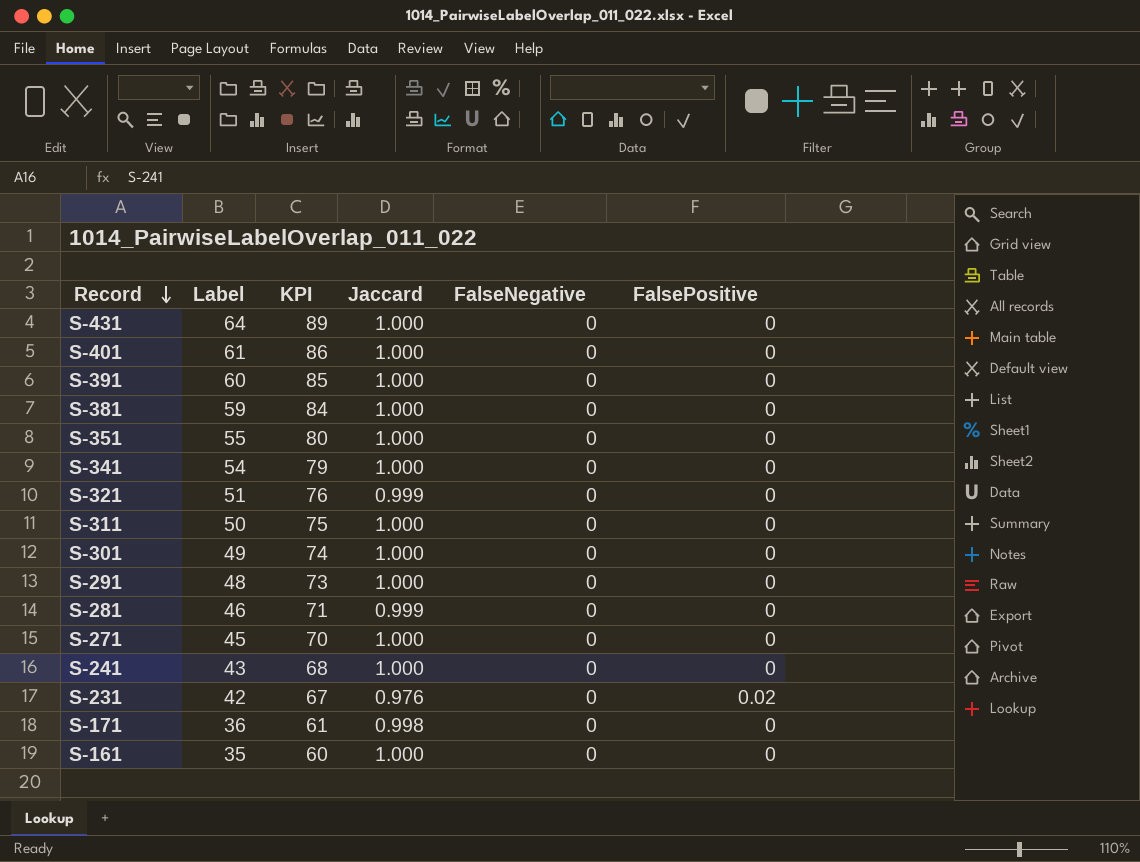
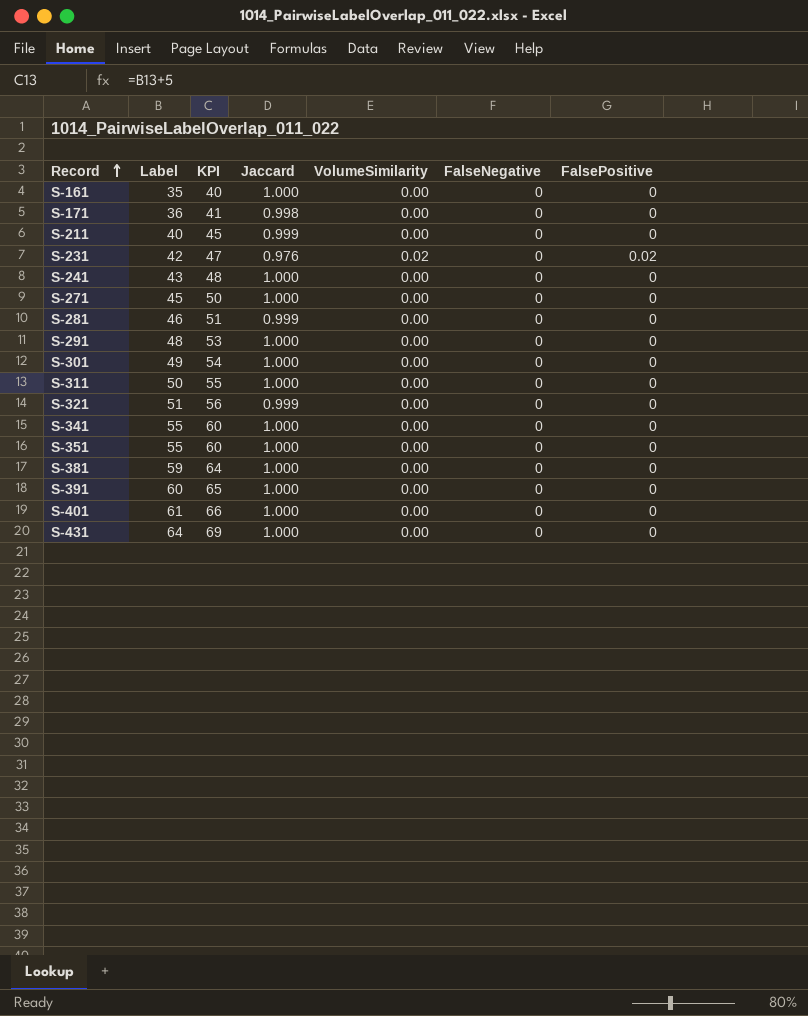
row order: Record descending -> Record ascending
column KPI | formula: [Label] + 25 -> [Label] + 5
column VolumeSimilarity | position: none -> 5
row S-211: none -> 40 | 45 | 0.999 | 0.00 | 0 | 0
S-341 | Label: 54 -> 55

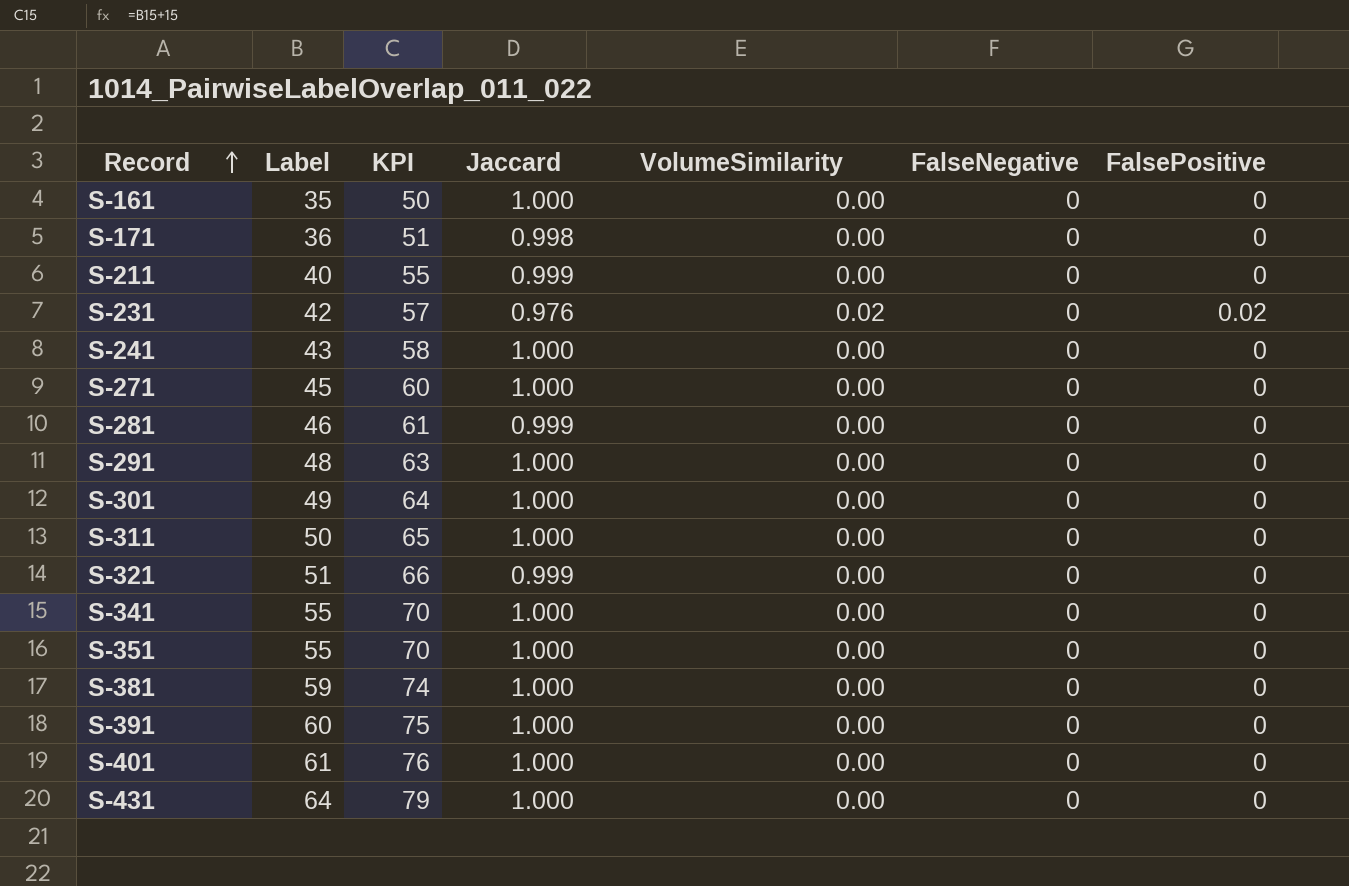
column KPI | formula: [Label] + 5 -> [Label] + 15

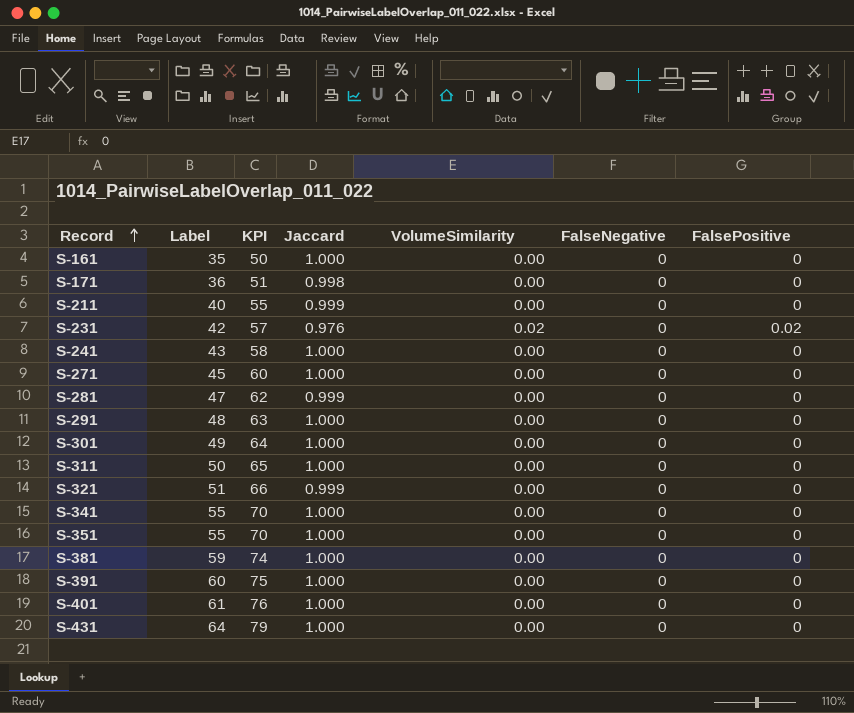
S-281 | Label: 46 -> 47
S-281 | KPI: 61 -> 62

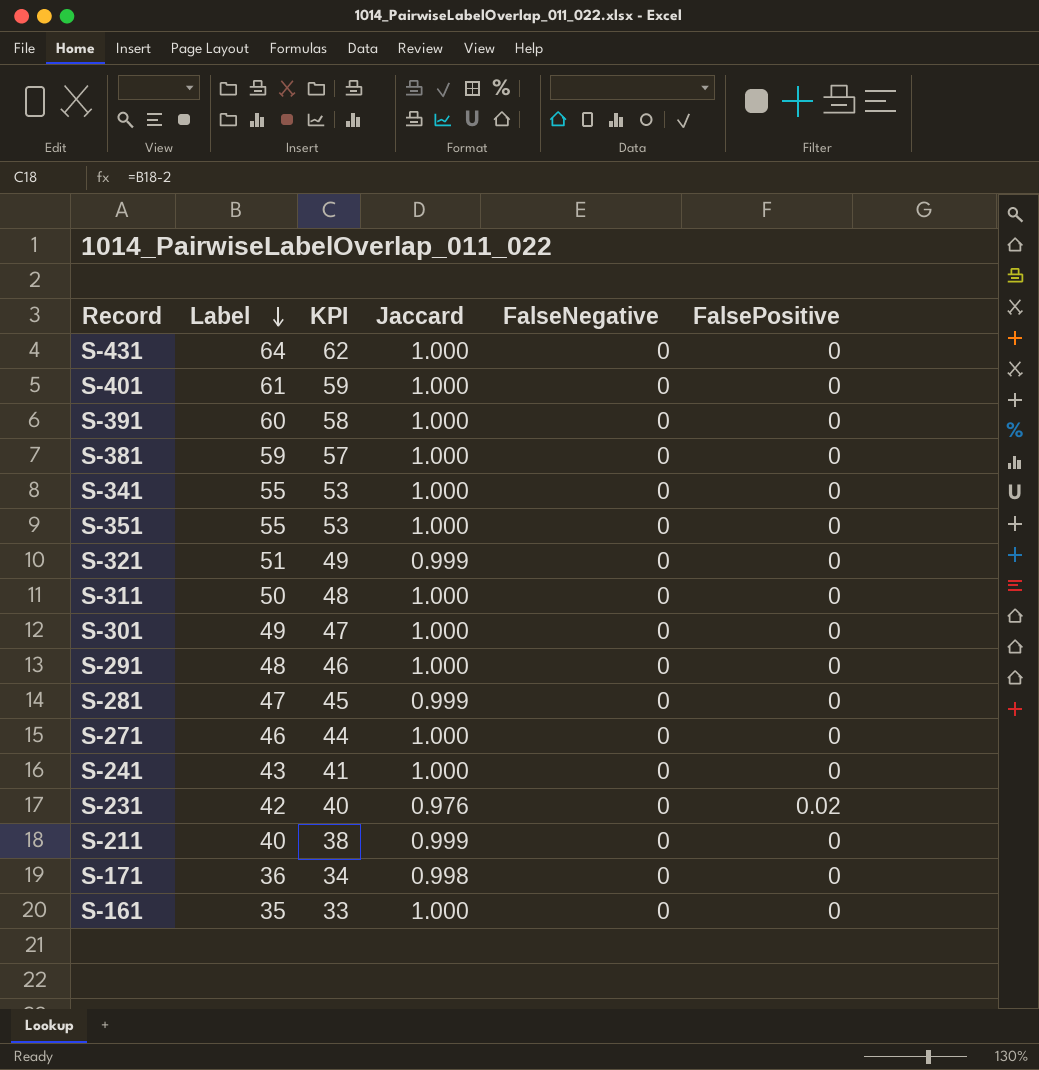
row order: Record ascending -> Label descending
column VolumeSimilarity | position: 5 -> none
column KPI | formula: [Label] + 15 -> [Label] - 2
S-271 | Label: 45 -> 46

